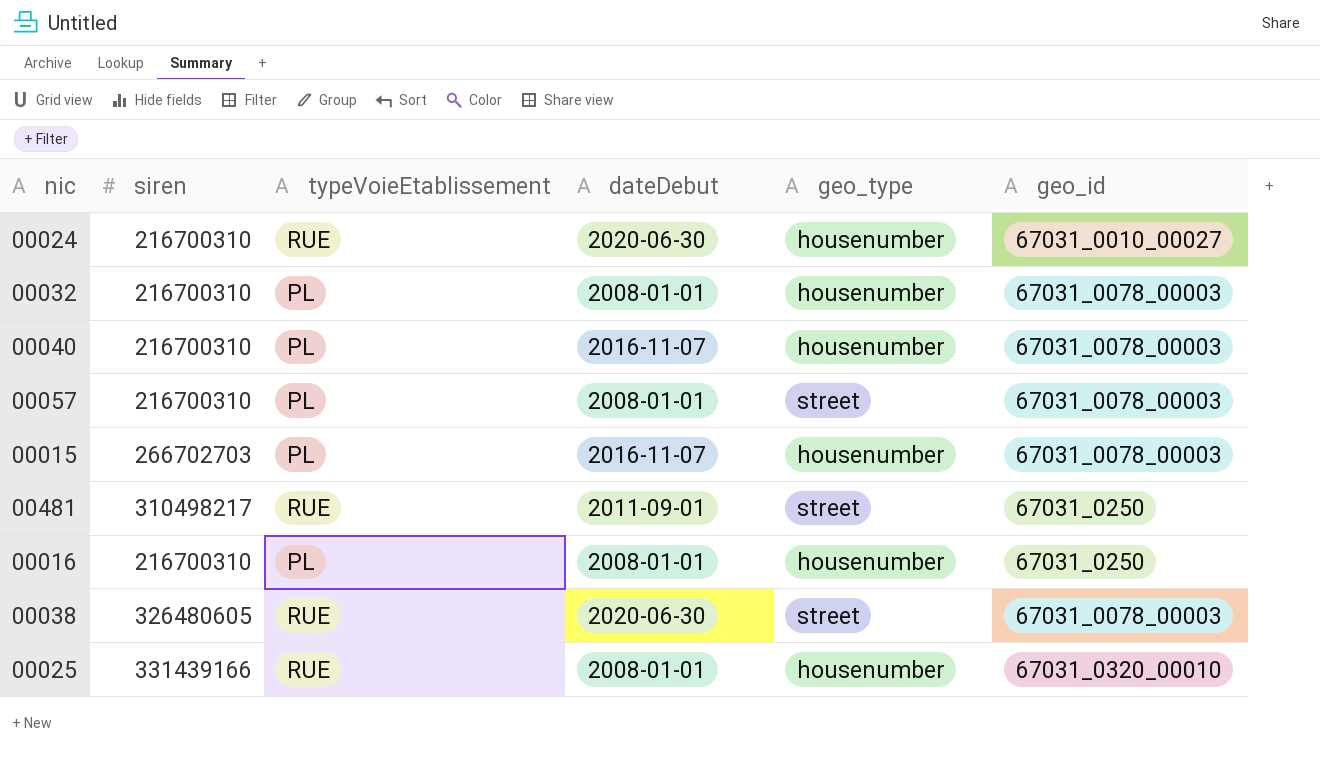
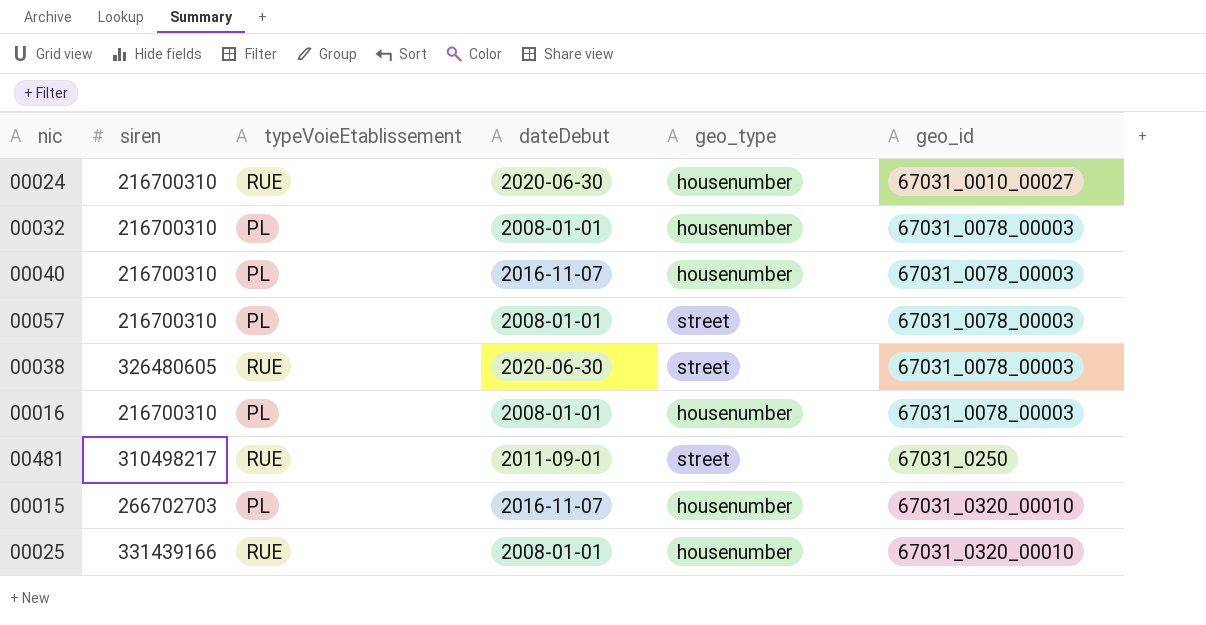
row order: none -> geo_id ascending
00016 | geo_id: 67031_0250 -> 67031_0078_00003
00015 | geo_id: 67031_0078_00003 -> 67031_0320_00010

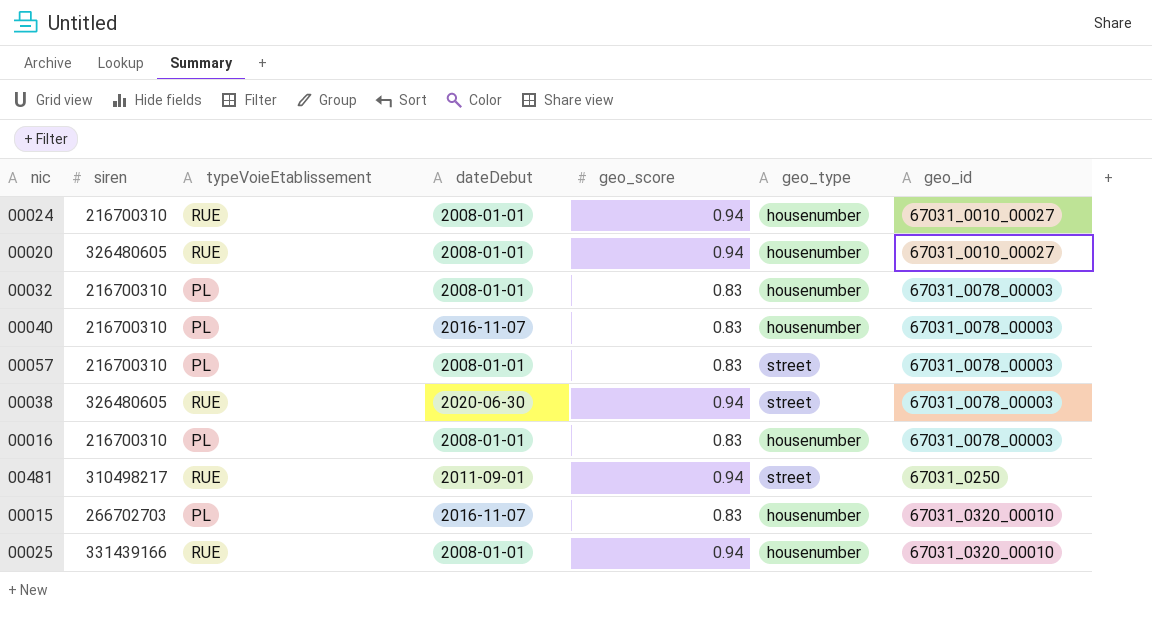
column geo_score | position: none -> 5
00024 | dateDebut: 2020-06-30 -> 2008-01-01
row 00020: none -> 326480605 | RUE | 2008-01-01 | 0.94 | housenumber | 67031_0010_00027

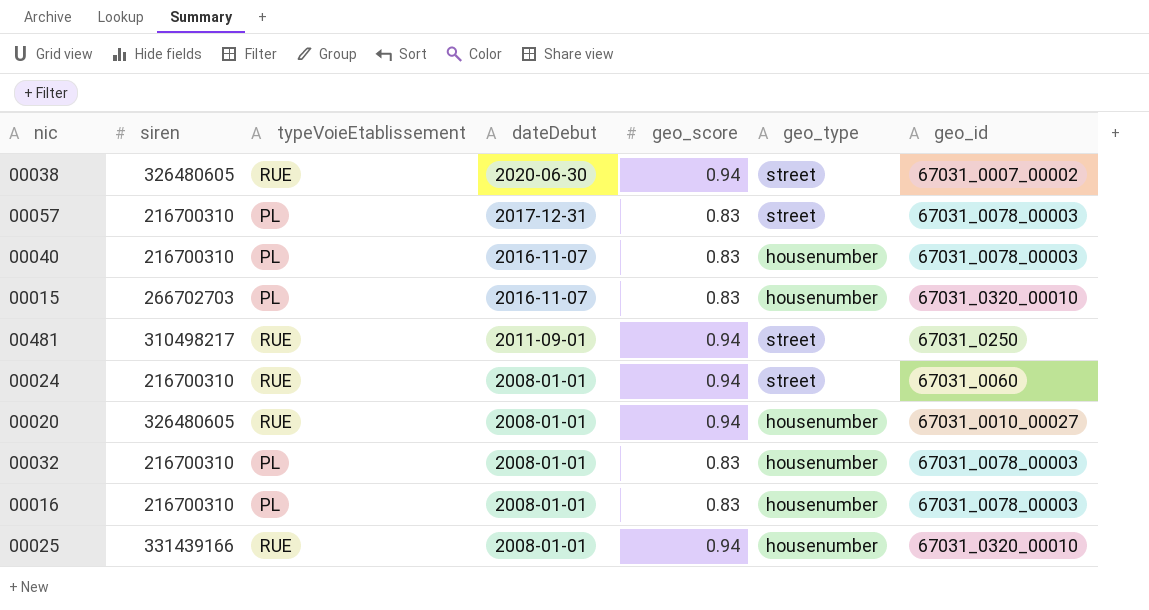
row order: geo_id ascending -> dateDebut descending
00038 | geo_id: 67031_0078_00003 -> 67031_0007_00002
00057 | dateDebut: 2008-01-01 -> 2017-12-31
00024 | geo_type: housenumber -> street
00024 | geo_id: 67031_0010_00027 -> 67031_0060

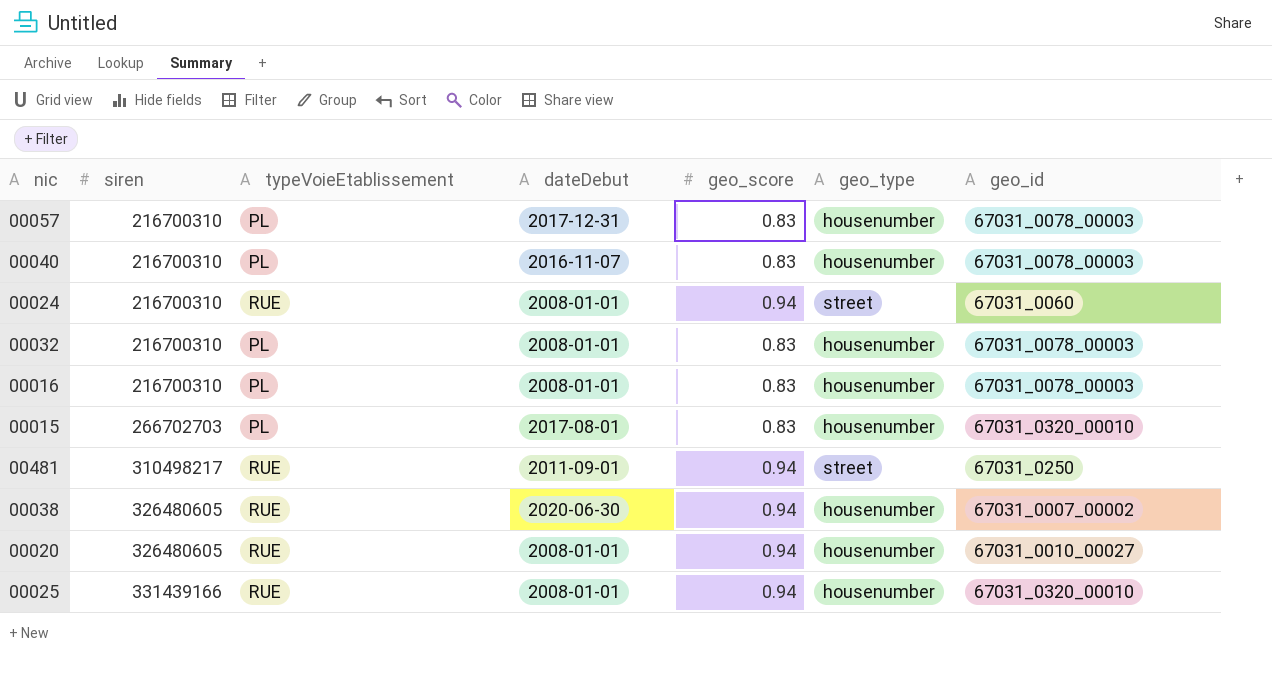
row order: dateDebut descending -> siren ascending
00057 | geo_type: street -> housenumber
00015 | dateDebut: 2016-11-07 -> 2017-08-01
00038 | geo_type: street -> housenumber

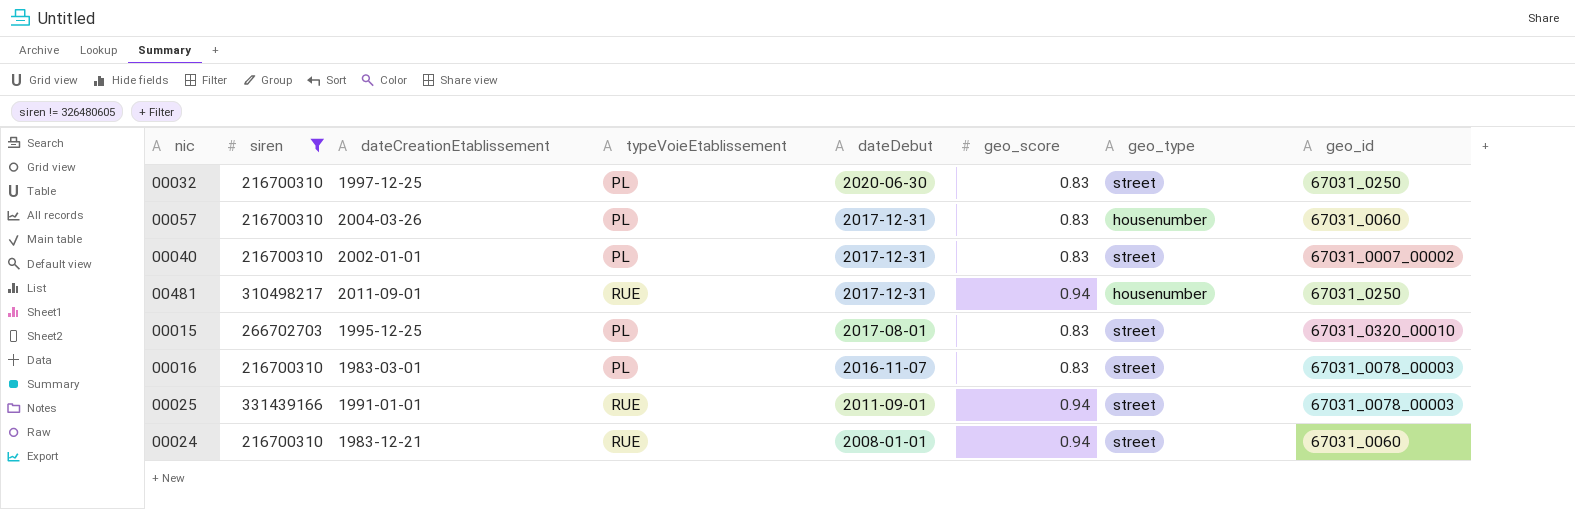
filter: none -> siren != 326480605
row order: siren ascending -> dateDebut descending
column dateCreationEtablissement | position: none -> 3
00032 | dateDebut: 2008-01-01 -> 2020-06-30
00032 | geo_type: housenumber -> street
00032 | geo_id: 67031_0078_00003 -> 67031_0250
00057 | geo_id: 67031_0078_00003 -> 67031_0060
00040 | dateDebut: 2016-11-07 -> 2017-12-31
00040 | geo_type: housenumber -> street
00040 | geo_id: 67031_0078_00003 -> 67031_0007_00002
00481 | dateDebut: 2011-09-01 -> 2017-12-31
00481 | geo_type: street -> housenumber
00015 | geo_type: housenumber -> street
00016 | dateDebut: 2008-01-01 -> 2016-11-07
00016 | geo_type: housenumber -> street
00025 | dateDebut: 2008-01-01 -> 2011-09-01
00025 | geo_type: housenumber -> street
00025 | geo_id: 67031_0320_00010 -> 67031_0078_00003

